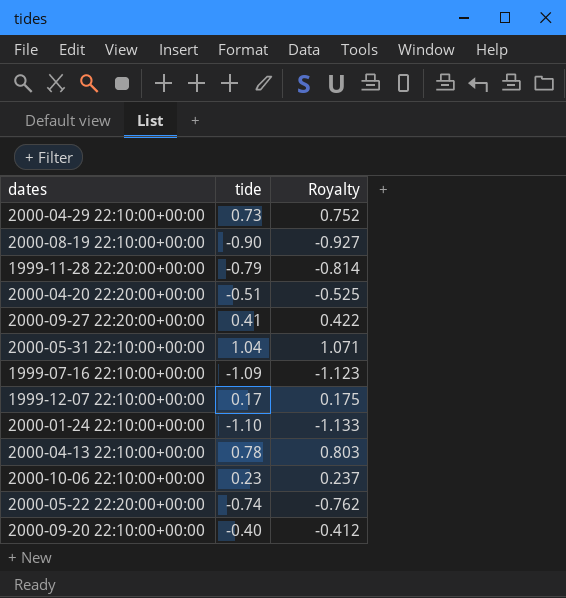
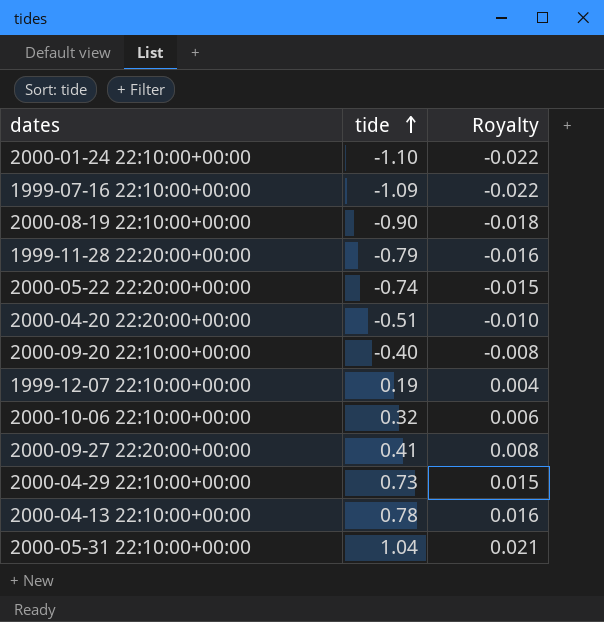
row order: none -> tide ascending
column Royalty | formula: [tide] * 1.03 -> [tide] * 0.02
1999-12-07 22:10:00+00:00 | tide: 0.17 -> 0.19
2000-10-06 22:10:00+00:00 | tide: 0.23 -> 0.32

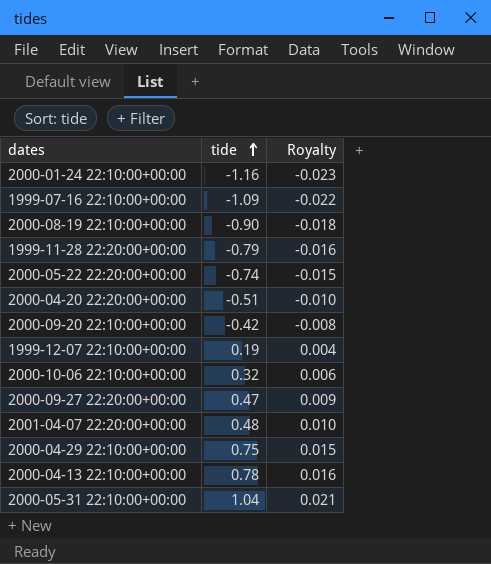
2000-01-24 22:10:00+00:00 | tide: -1.10 -> -1.16
2000-01-24 22:10:00+00:00 | Royalty: -0.022 -> -0.023
2000-09-20 22:10:00+00:00 | tide: -0.40 -> -0.42
2000-09-27 22:20:00+00:00 | tide: 0.41 -> 0.47
2000-09-27 22:20:00+00:00 | Royalty: 0.008 -> 0.009
row 2001-04-07 22:20:00+00:00: none -> 0.48 | 0.010
2000-04-29 22:10:00+00:00 | tide: 0.73 -> 0.75

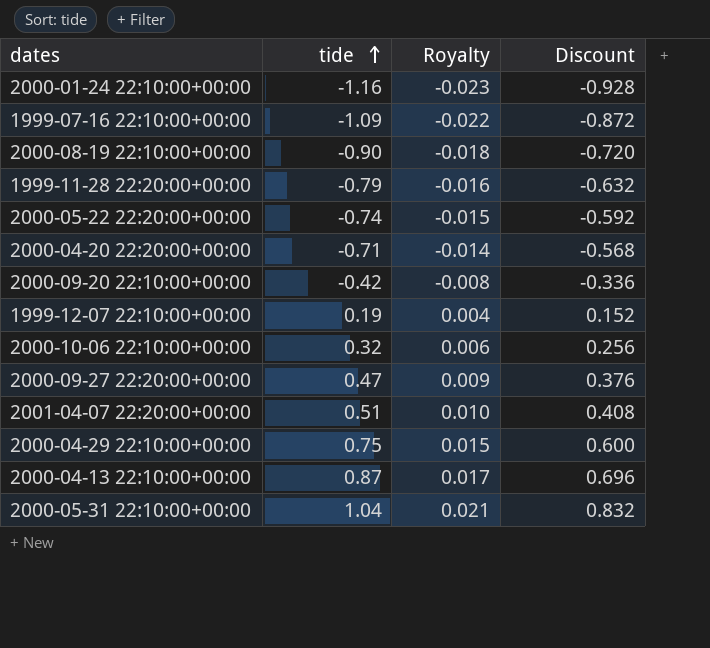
column Discount | formula: none -> [tide] * 0.8
2000-04-20 22:20:00+00:00 | tide: -0.51 -> -0.71
2000-04-20 22:20:00+00:00 | Royalty: -0.010 -> -0.014
2001-04-07 22:20:00+00:00 | tide: 0.48 -> 0.51
2000-04-13 22:10:00+00:00 | tide: 0.78 -> 0.87
2000-04-13 22:10:00+00:00 | Royalty: 0.016 -> 0.017

